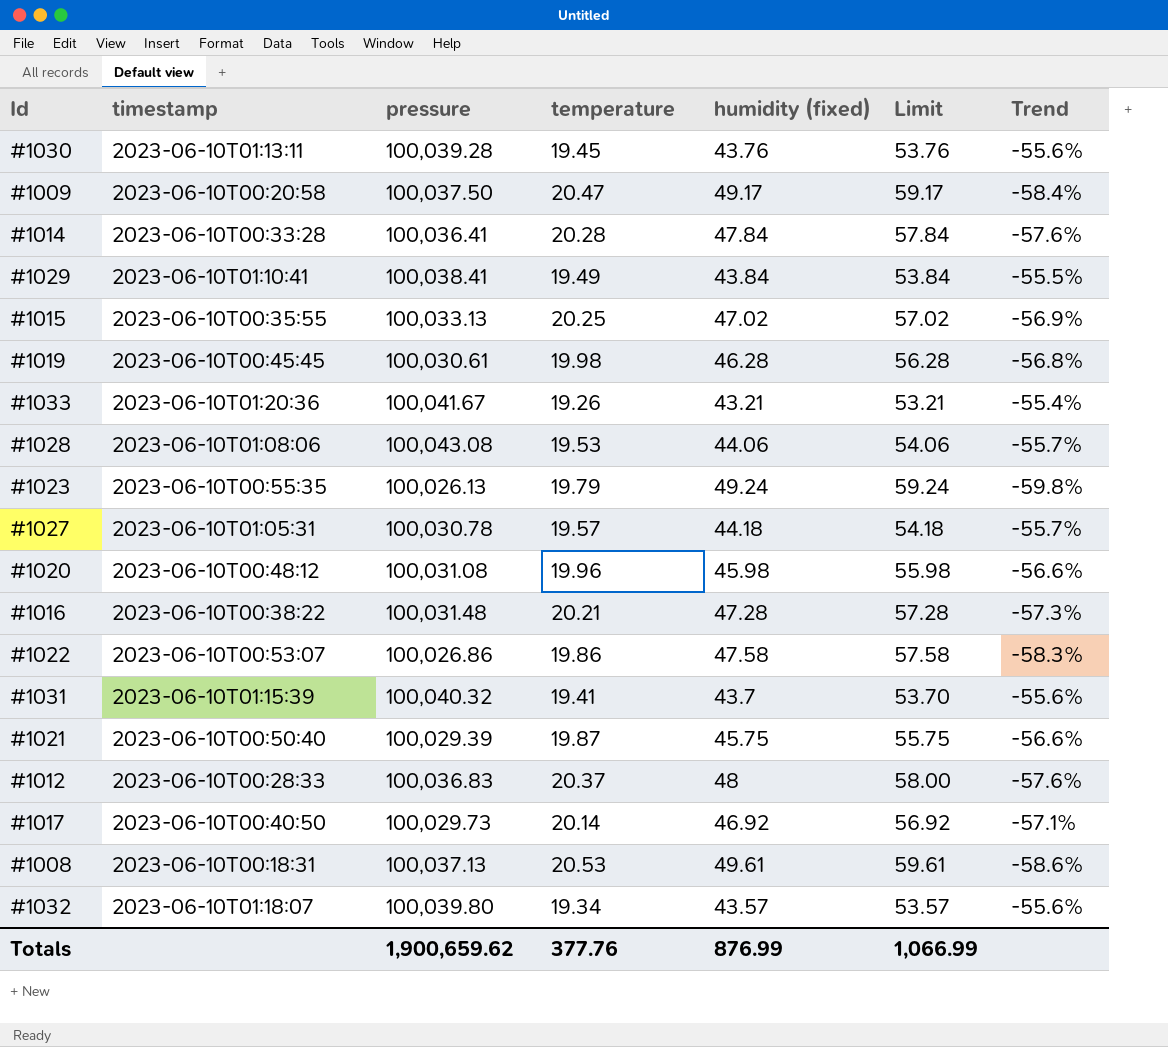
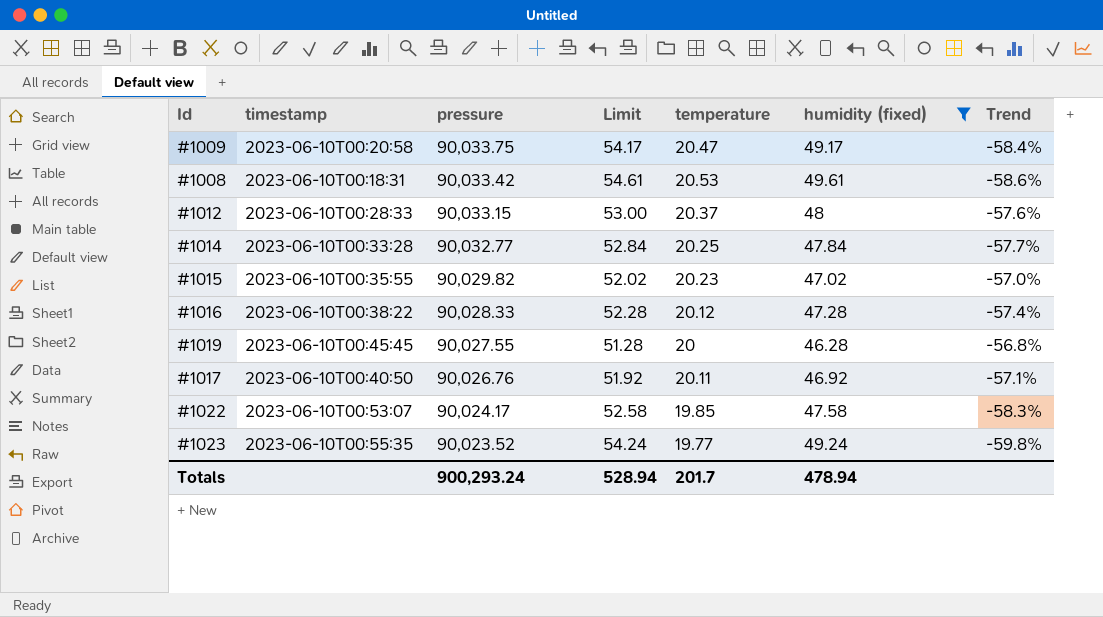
filter: none -> humidity (fixed) >= 46.28
row order: none -> pressure descending
column Limit | formula: [humidity (fixed)] + 10 -> [humidity (fixed)] + 5
column Limit | position: 6 -> 4
#1009 | pressure: 100,037.50 -> 90,033.75
#1008 | pressure: 100,037.13 -> 90,033.42
#1012 | pressure: 100,036.83 -> 90,033.15
#1014 | pressure: 100,036.41 -> 90,032.77
#1014 | temperature: 20.28 -> 20.25
#1014 | Trend: -57.6% -> -57.7%
#1015 | pressure: 100,033.13 -> 90,029.82
#1015 | temperature: 20.25 -> 20.23
#1015 | Trend: -56.9% -> -57.0%
#1016 | pressure: 100,031.48 -> 90,028.33
#1016 | temperature: 20.21 -> 20.12
#1016 | Trend: -57.3% -> -57.4%
#1019 | pressure: 100,030.61 -> 90,027.55
#1019 | temperature: 19.98 -> 20
#1017 | pressure: 100,029.73 -> 90,026.76
#1017 | temperature: 20.14 -> 20.11
#1022 | pressure: 100,026.86 -> 90,024.17
#1022 | temperature: 19.86 -> 19.85
#1023 | pressure: 100,026.13 -> 90,023.52
#1023 | temperature: 19.79 -> 19.77
Totals | pressure: 1,900,659.62 -> 900,293.24
Totals | Limit: 1,066.99 -> 528.94
Totals | temperature: 377.76 -> 201.7
Totals | humidity (fixed): 876.99 -> 478.94

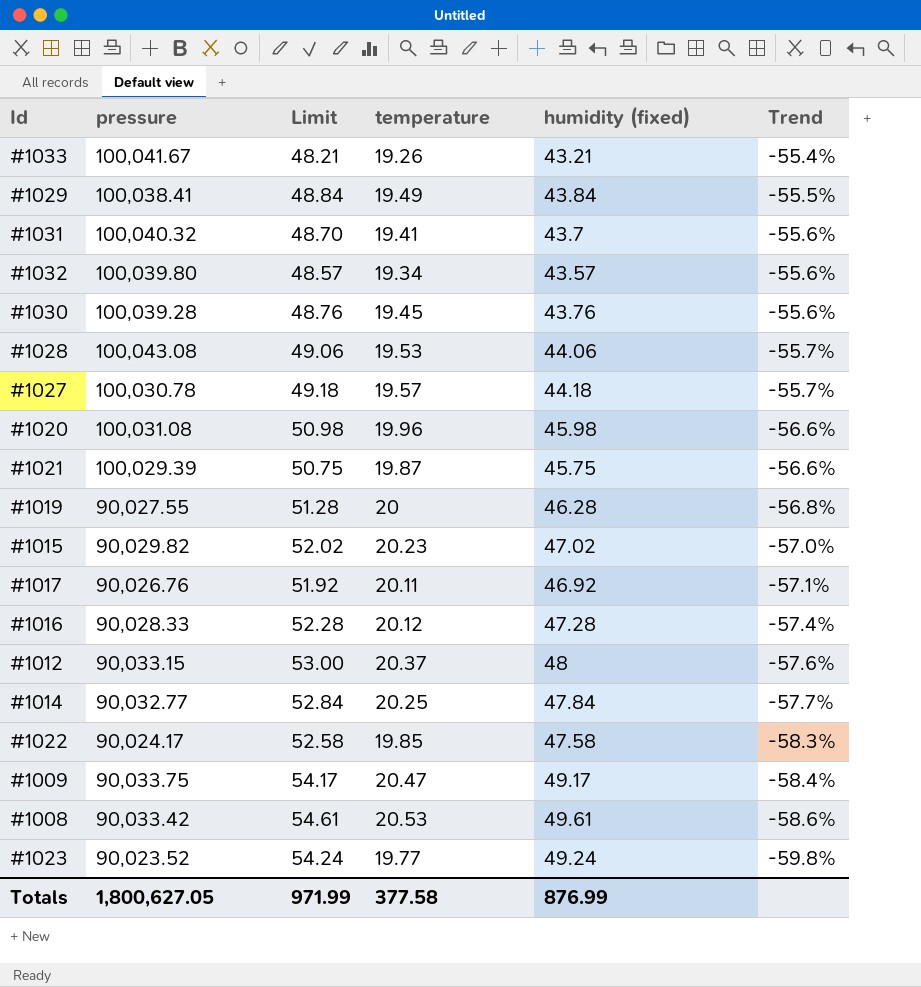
filter: humidity (fixed) >= 46.28 -> none
row order: pressure descending -> Trend descending
column timestamp | position: 2 -> none
Totals | pressure: 900,293.24 -> 1,800,627.05
Totals | Limit: 528.94 -> 971.99
Totals | temperature: 201.7 -> 377.58
Totals | humidity (fixed): 478.94 -> 876.99

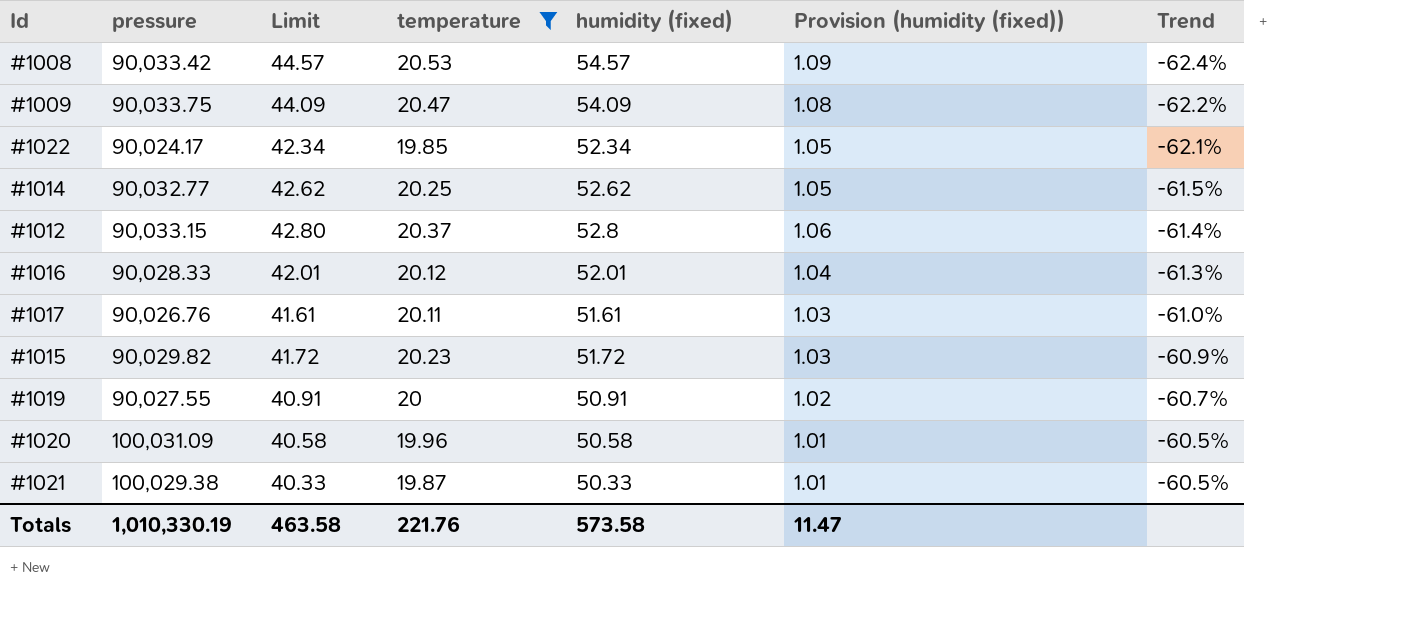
filter: none -> temperature >= 19.85
row order: Trend descending -> Trend ascending
column Limit | formula: [humidity (fixed)] + 5 -> [humidity (fixed)] - 10
column Provision (humidity (fixed)) | formula: none -> [humidity (fixed)] * 0.02
#1008 | humidity (fixed): 49.61 -> 54.57
#1008 | Trend: -58.6% -> -62.4%
#1009 | humidity (fixed): 49.17 -> 54.09
#1009 | Trend: -58.4% -> -62.2%
#1022 | humidity (fixed): 47.58 -> 52.34
#1022 | Trend: -58.3% -> -62.1%
#1014 | humidity (fixed): 47.84 -> 52.62
#1014 | Trend: -57.7% -> -61.5%
#1012 | humidity (fixed): 48 -> 52.8
#1012 | Trend: -57.6% -> -61.4%
#1016 | humidity (fixed): 47.28 -> 52.01
#1016 | Trend: -57.4% -> -61.3%
#1017 | humidity (fixed): 46.92 -> 51.61
#1017 | Trend: -57.1% -> -61.0%
#1015 | humidity (fixed): 47.02 -> 51.72
#1015 | Trend: -57.0% -> -60.9%
#1019 | humidity (fixed): 46.28 -> 50.91
#1019 | Trend: -56.8% -> -60.7%
#1020 | pressure: 100,031.08 -> 100,031.09
#1020 | humidity (fixed): 45.98 -> 50.58
#1020 | Trend: -56.6% -> -60.5%
#1021 | pressure: 100,029.39 -> 100,029.38
#1021 | humidity (fixed): 45.75 -> 50.33
#1021 | Trend: -56.6% -> -60.5%
Totals | pressure: 1,800,627.05 -> 1,010,330.19
Totals | Limit: 971.99 -> 463.58
Totals | temperature: 377.58 -> 221.76
Totals | humidity (fixed): 876.99 -> 573.58

